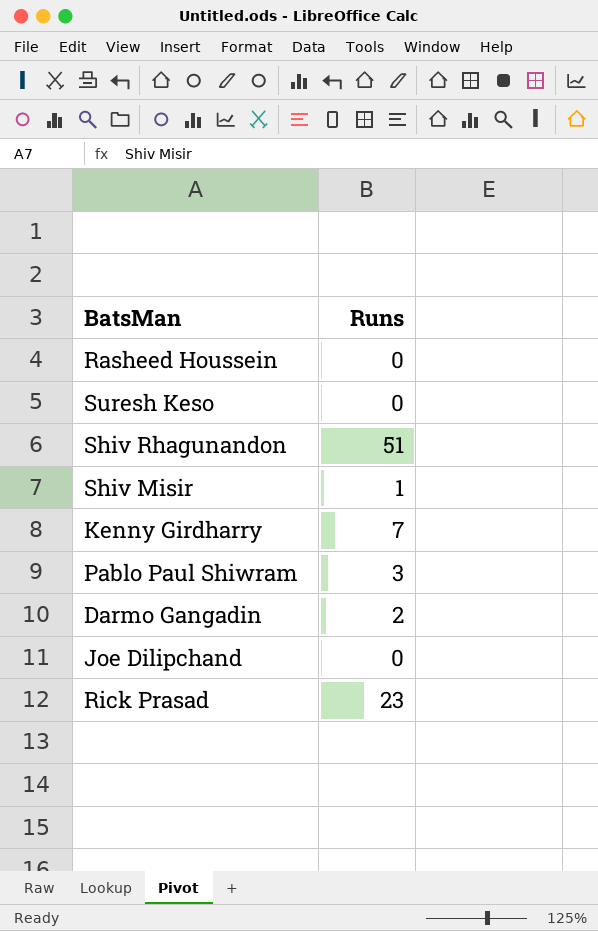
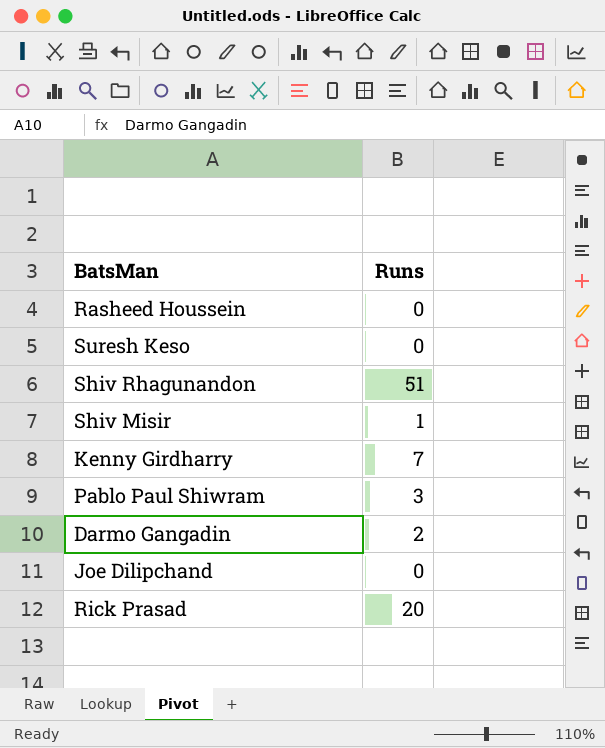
Rick Prasad | Runs: 23 -> 20

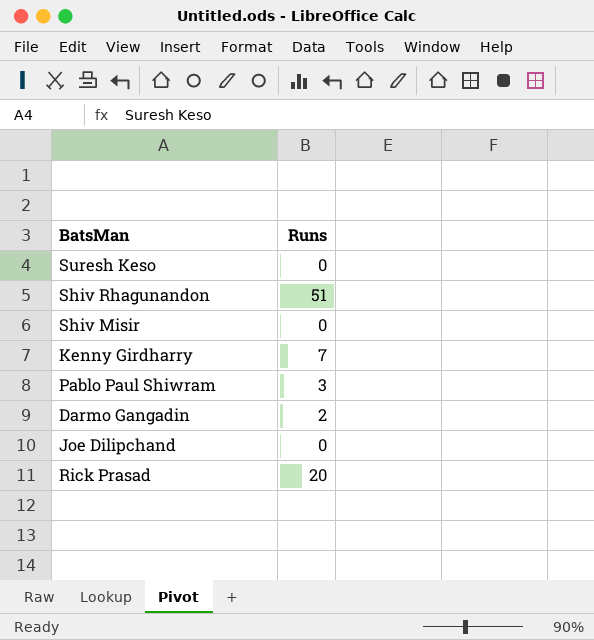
row Rasheed Houssein: 0 -> none
Shiv Misir | Runs: 1 -> 0

